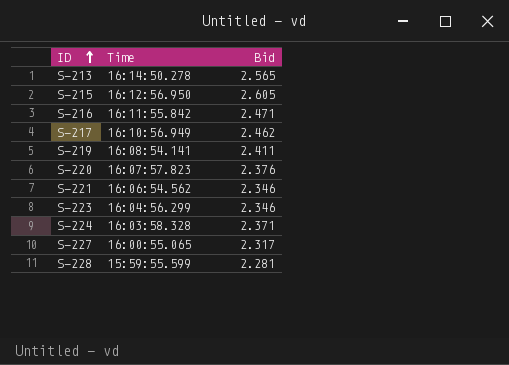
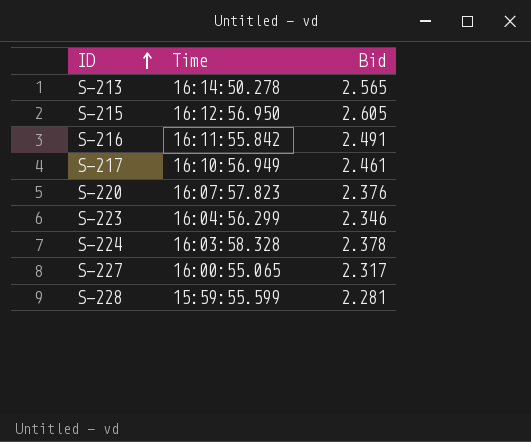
row S-219: 16:08:54.141 | 2.411 -> none
row S-221: 16:06:54.562 | 2.346 -> none
S-216 | Bid: 2.471 -> 2.491
S-217 | Bid: 2.462 -> 2.461
S-224 | Bid: 2.371 -> 2.378

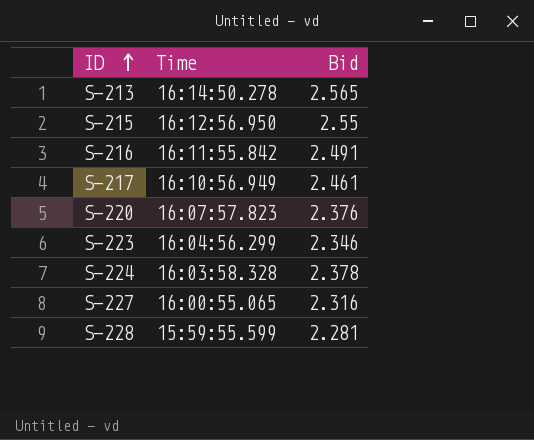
S-215 | Bid: 2.605 -> 2.55
S-227 | Bid: 2.317 -> 2.316

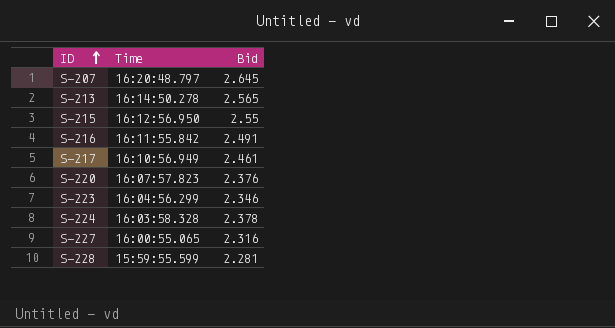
row S-207: none -> 16:20:48.797 | 2.645

